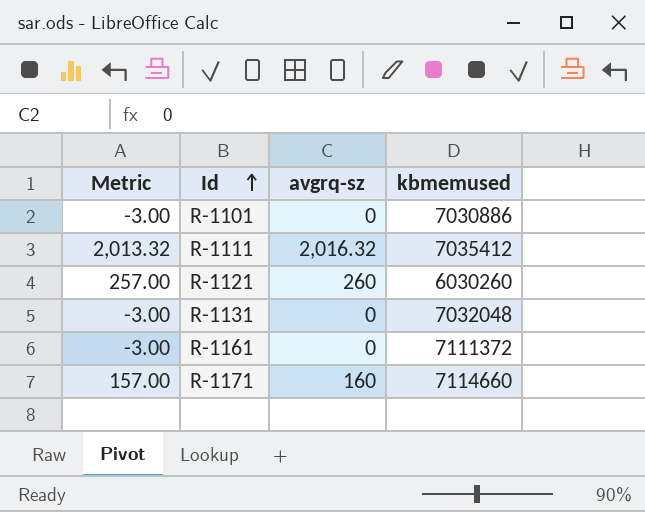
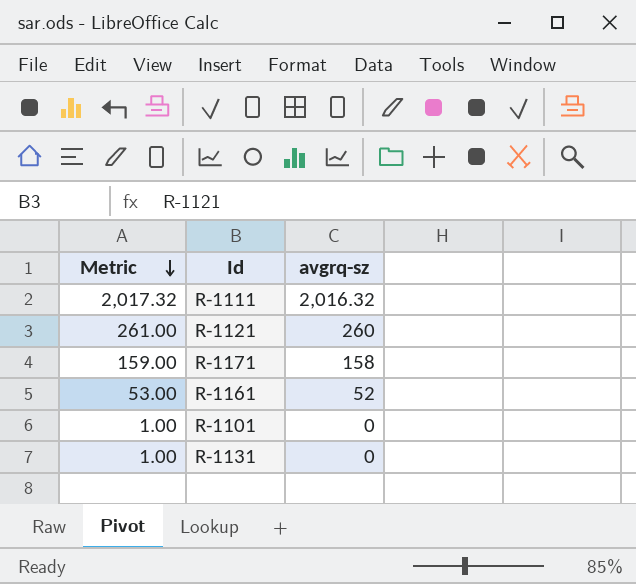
row order: Id ascending -> Metric descending
column kbmemused | position: 4 -> none
column Metric | formula: [avgrq-sz] - 3 -> [avgrq-sz] + 1
R-1171 | avgrq-sz: 160 -> 158
R-1161 | avgrq-sz: 0 -> 52

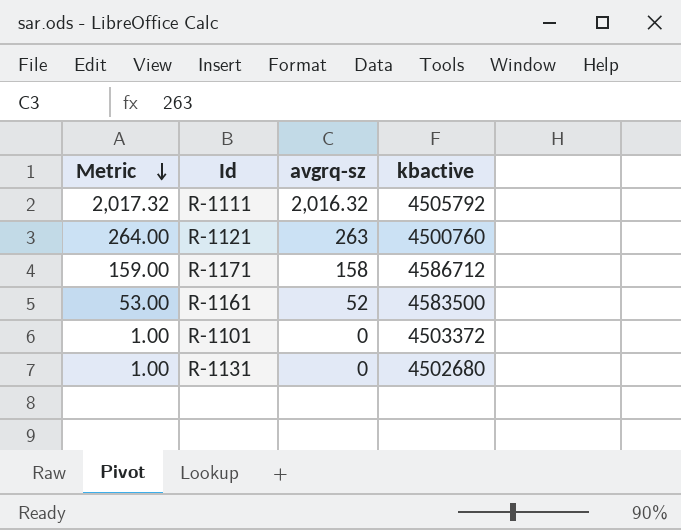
column kbactive | position: none -> 4
R-1121 | Metric: 261.00 -> 264.00
R-1121 | avgrq-sz: 260 -> 263

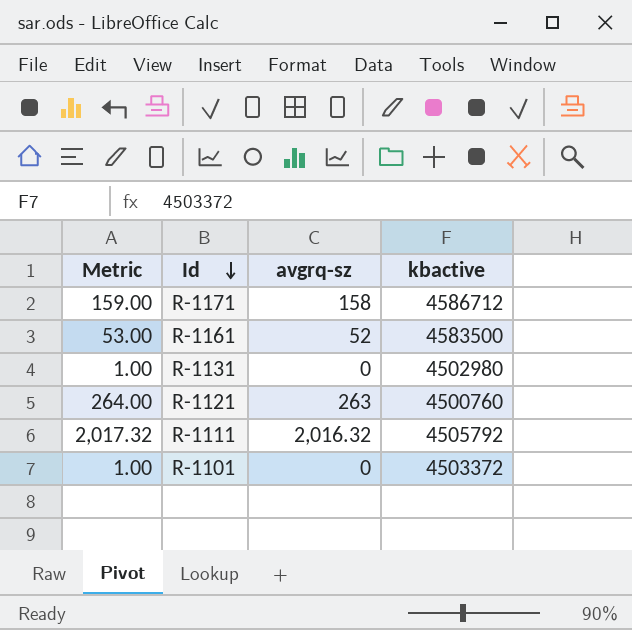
row order: Metric descending -> Id descending
R-1131 | kbactive: 4502680 -> 4502980

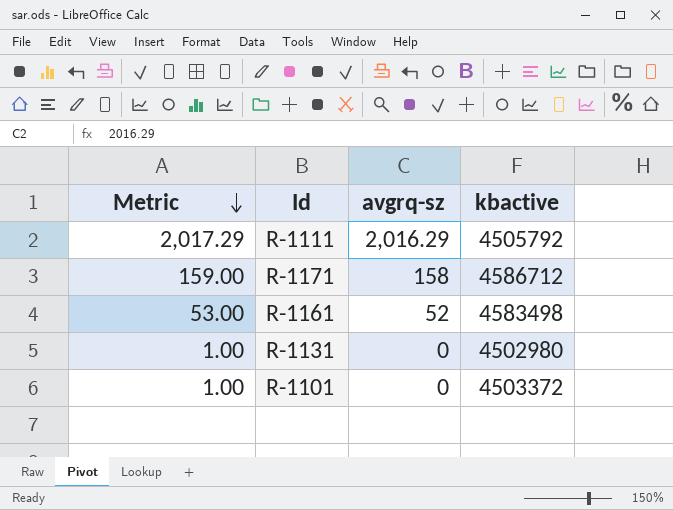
row order: Id descending -> Metric descending
row R-1121: 264.00 | 263 | 4500760 -> none
R-1111 | Metric: 2,017.32 -> 2,017.29
R-1111 | avgrq-sz: 2,016.32 -> 2,016.29
R-1161 | kbactive: 4583500 -> 4583498

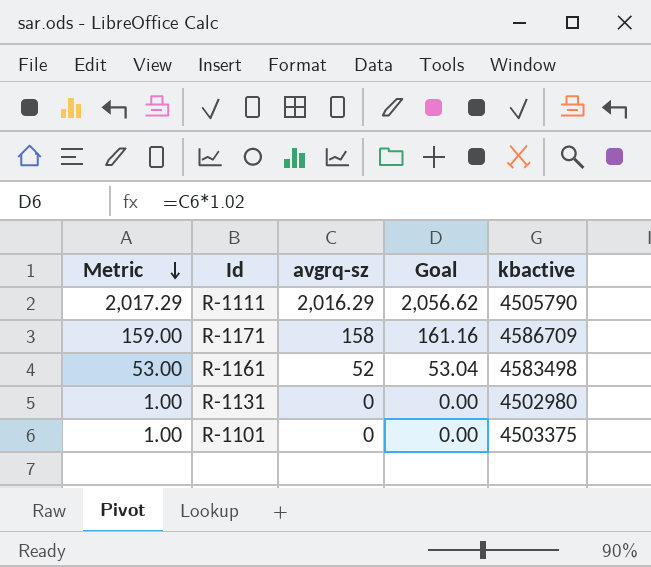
column Goal | formula: none -> [avgrq-sz] * 1.02
R-1111 | kbactive: 4505792 -> 4505790
R-1171 | kbactive: 4586712 -> 4586709
R-1101 | kbactive: 4503372 -> 4503375

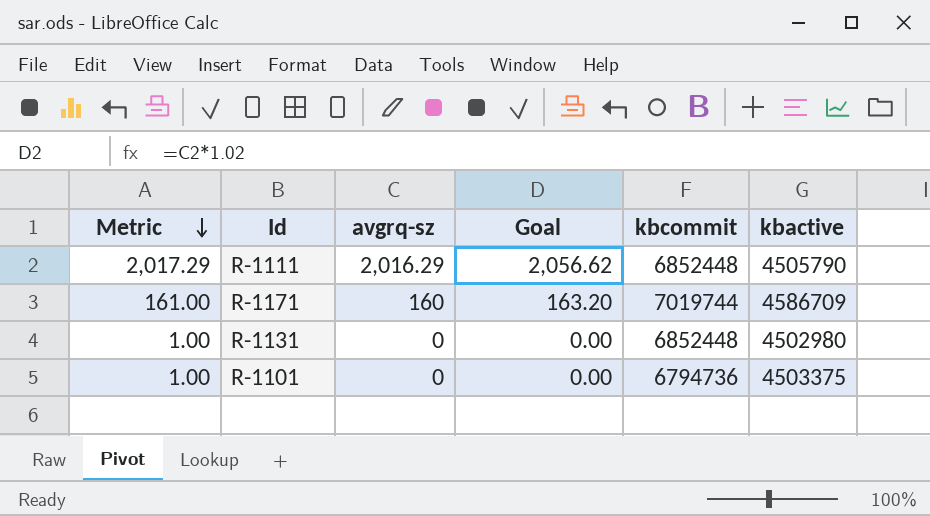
column kbcommit | position: none -> 5
row R-1161: 53.00 | 52 | 53.04 | 4583498 -> none
R-1171 | Metric: 159.00 -> 161.00
R-1171 | avgrq-sz: 158 -> 160
R-1171 | Goal: 161.16 -> 163.20

